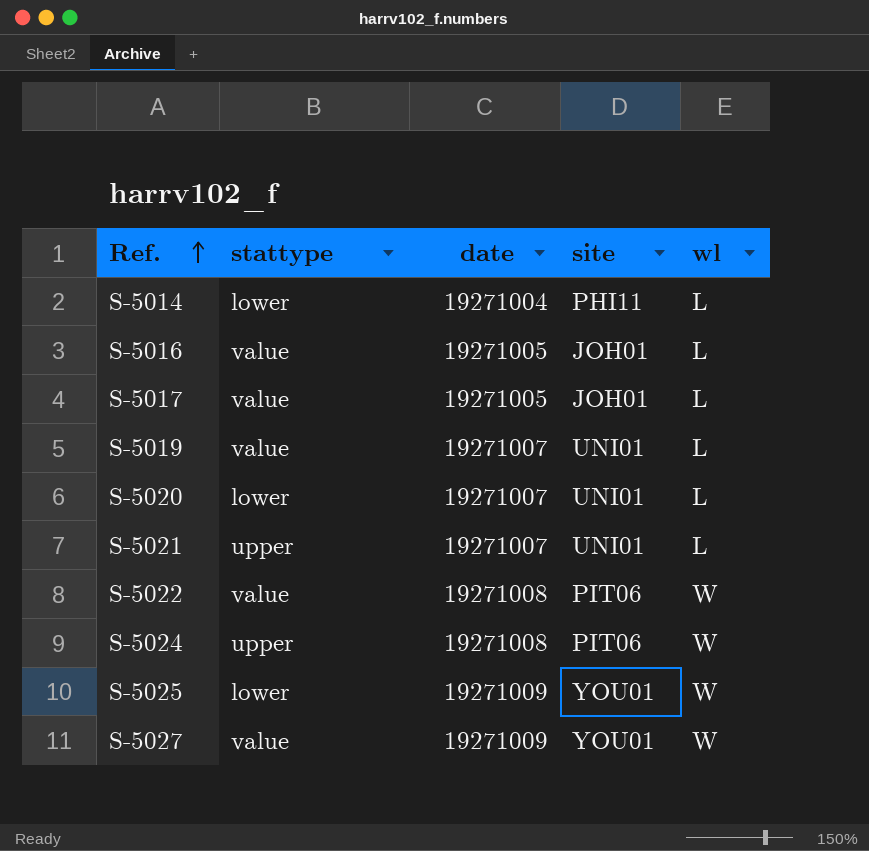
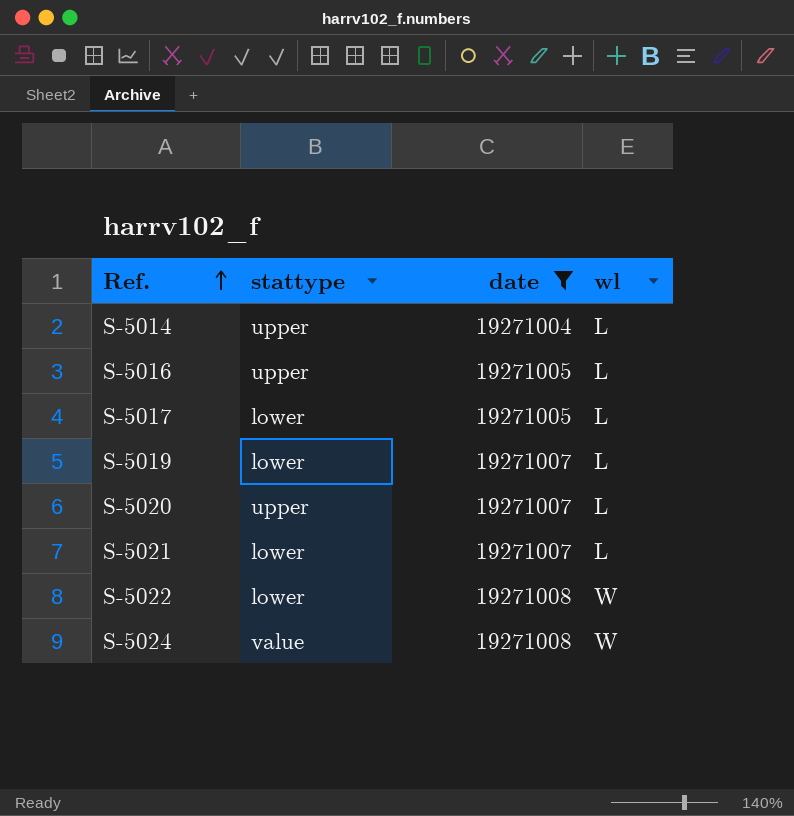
filter: none -> date != 19271009
column site | position: 4 -> none
S-5014 | stattype: lower -> upper
S-5016 | stattype: value -> upper
S-5017 | stattype: value -> lower
S-5019 | stattype: value -> lower
S-5020 | stattype: lower -> upper
S-5021 | stattype: upper -> lower
S-5022 | stattype: value -> lower
S-5024 | stattype: upper -> value

